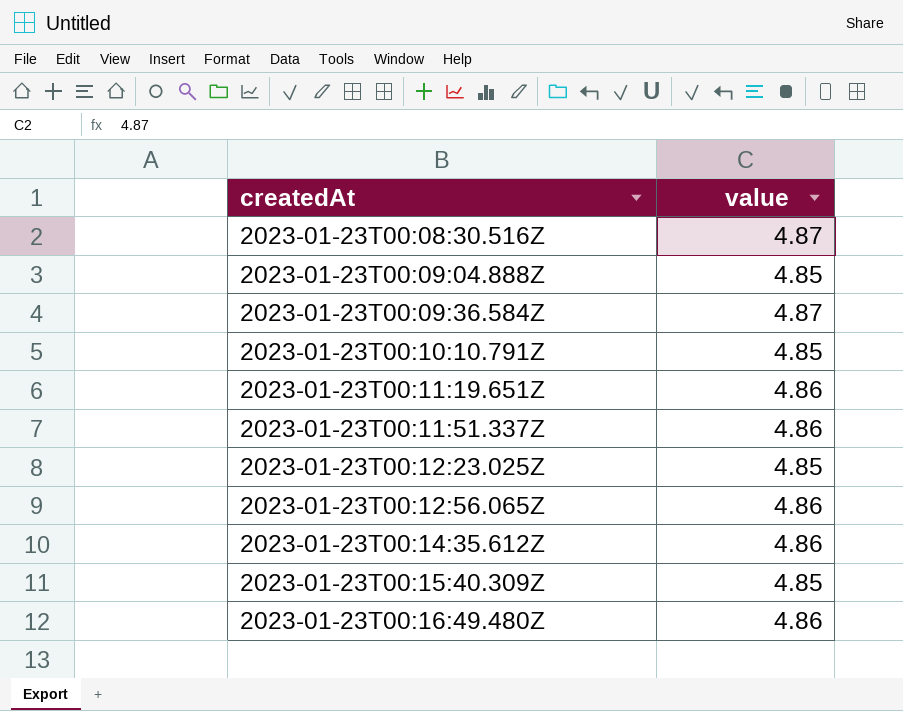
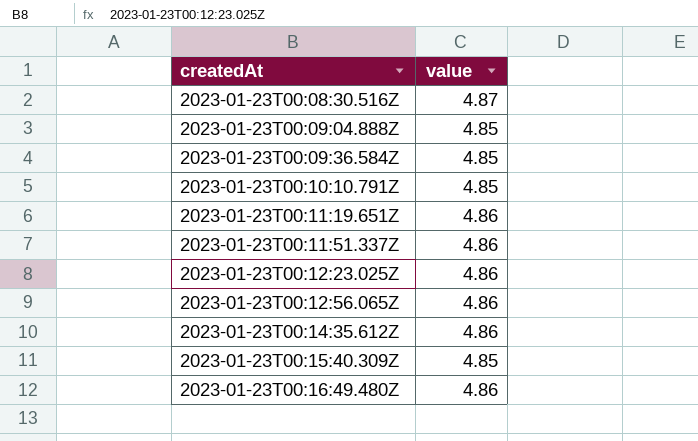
2023-01-23T00:09:36.584Z | value: 4.87 -> 4.85
2023-01-23T00:12:23.025Z | value: 4.85 -> 4.86

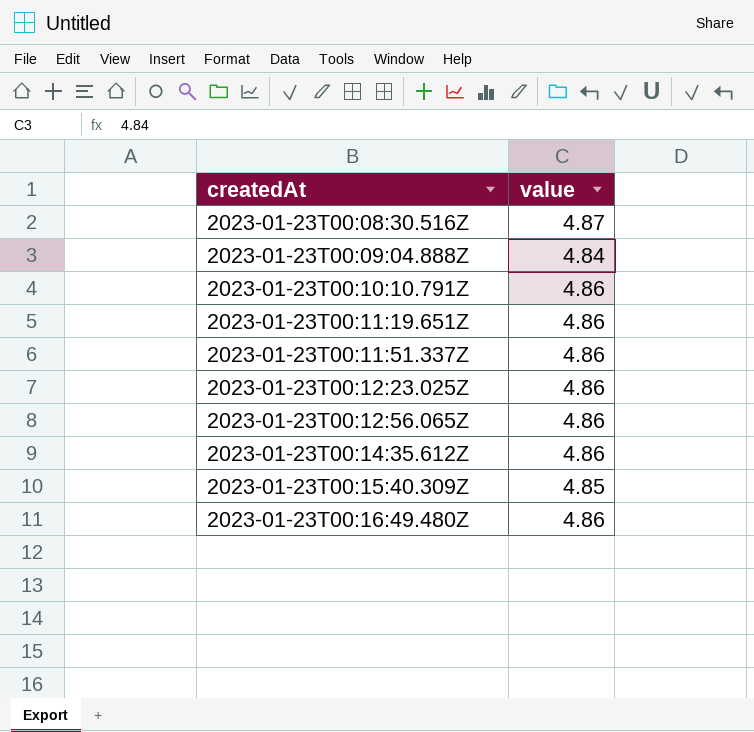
row 2023-01-23T00:09:36.584Z: 4.85 -> none
2023-01-23T00:09:04.888Z | value: 4.85 -> 4.84
2023-01-23T00:10:10.791Z | value: 4.85 -> 4.86

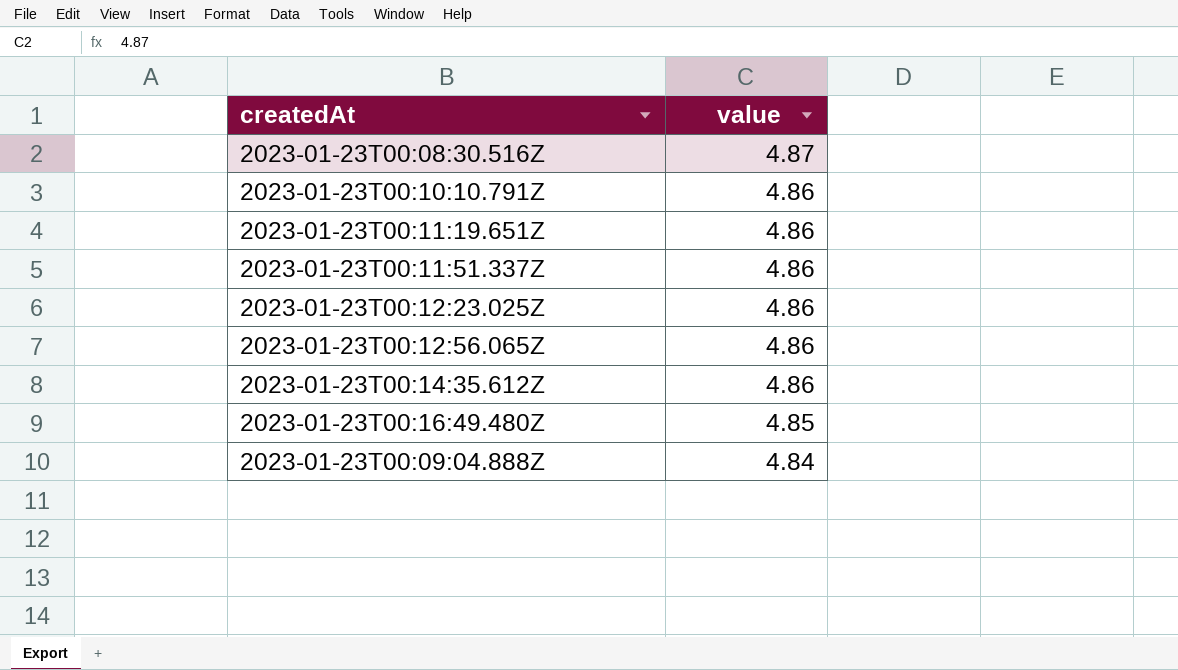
row order: createdAt ascending -> value descending
row 2023-01-23T00:15:40.309Z: 4.85 -> none
2023-01-23T00:16:49.480Z | value: 4.86 -> 4.85

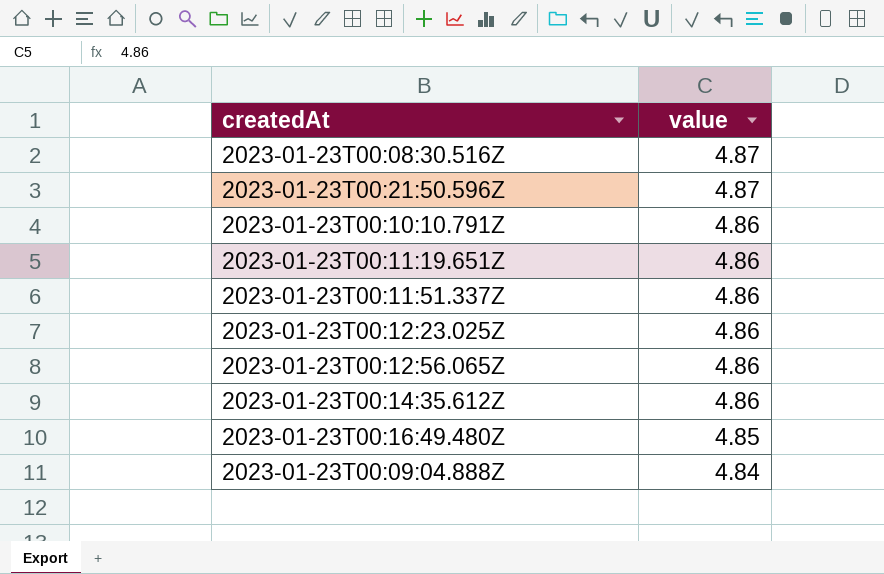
row 2023-01-23T00:21:50.596Z: none -> 4.87

